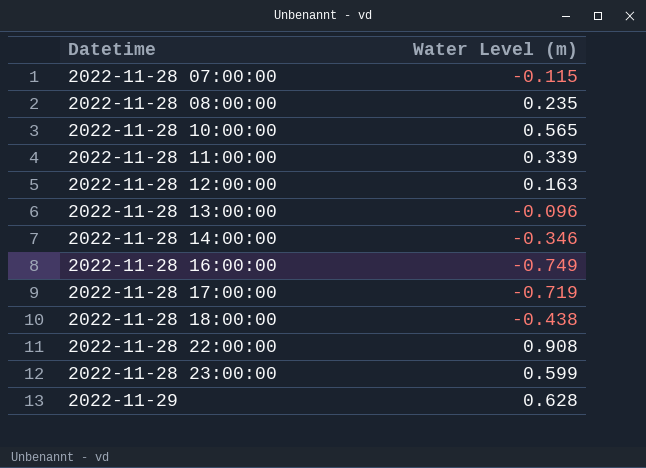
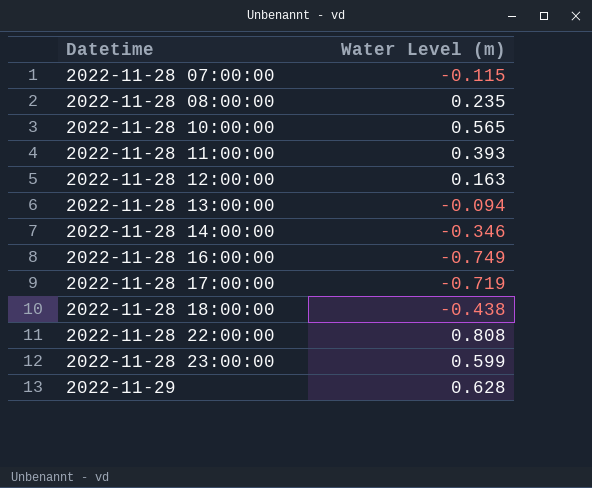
2022-11-28 11:00:00 | Water Level (m): 0.339 -> 0.393
2022-11-28 13:00:00 | Water Level (m): -0.096 -> -0.094
2022-11-28 22:00:00 | Water Level (m): 0.908 -> 0.808

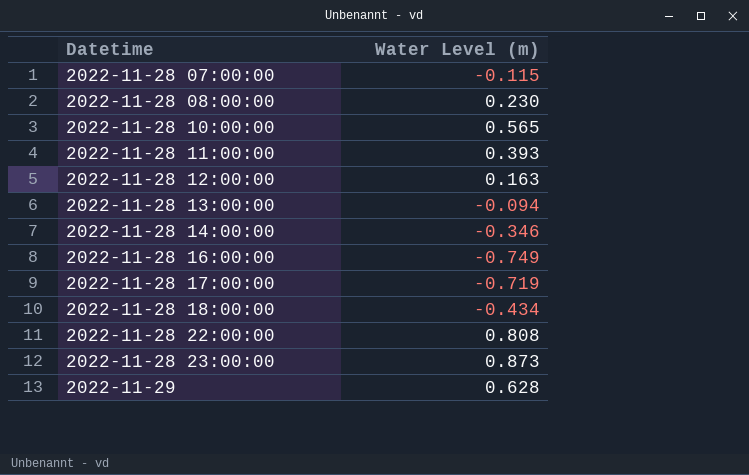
2022-11-28 08:00:00 | Water Level (m): 0.235 -> 0.230
2022-11-28 18:00:00 | Water Level (m): -0.438 -> -0.434
2022-11-28 23:00:00 | Water Level (m): 0.599 -> 0.873

